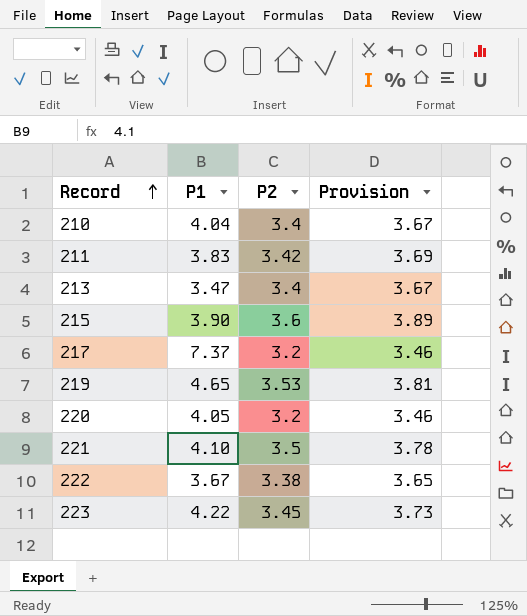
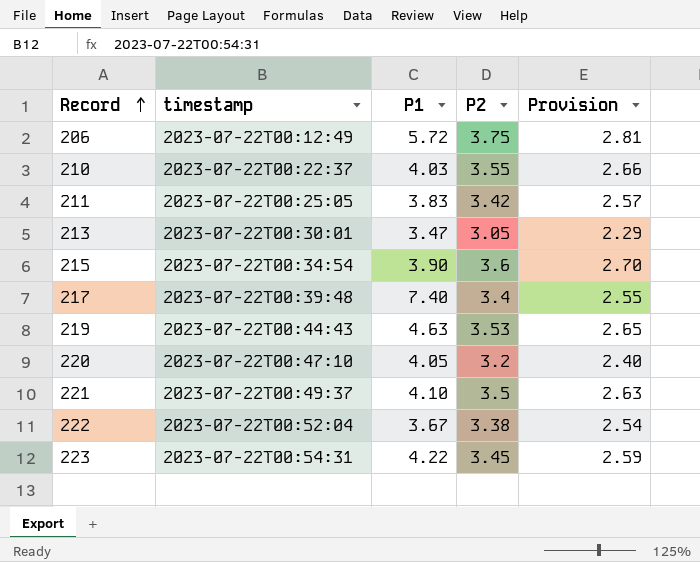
column timestamp | position: none -> 2
column Provision | formula: [P2] * 1.08 -> [P2] * 0.75
row 206: none -> 2023-07-22T00:12:49 | 5.72 | 3.75 | 2.81
210 | P1: 4.04 -> 4.03
210 | P2: 3.4 -> 3.55
213 | P2: 3.4 -> 3.05
217 | P1: 7.37 -> 7.40
217 | P2: 3.2 -> 3.4
219 | P1: 4.65 -> 4.63

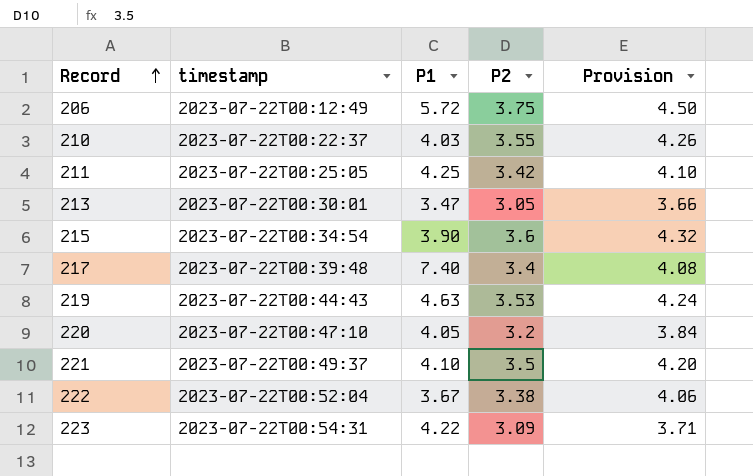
column Provision | formula: [P2] * 0.75 -> [P2] * 1.2
211 | P1: 3.83 -> 4.25
223 | P2: 3.45 -> 3.09

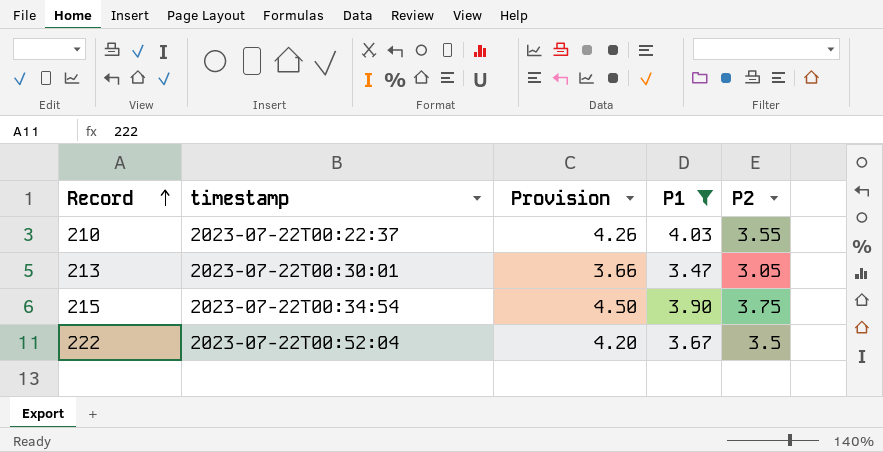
filter: none -> P1 <= 4.03
column Provision | position: 5 -> 3
215 | Provision: 4.32 -> 4.50
215 | P2: 3.6 -> 3.75
222 | Provision: 4.06 -> 4.20
222 | P2: 3.38 -> 3.5

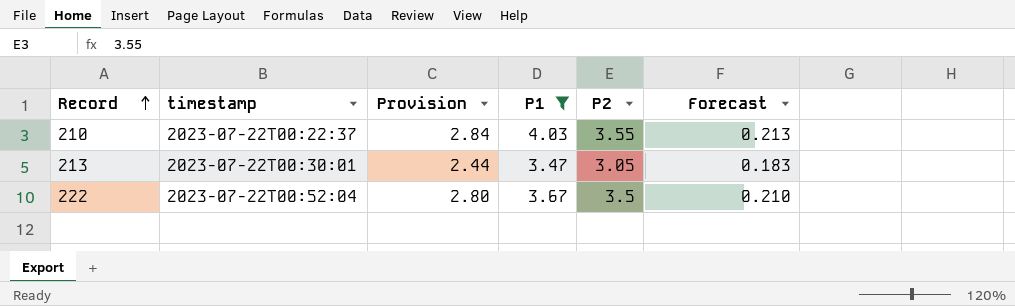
column Provision | formula: [P2] * 1.2 -> [P2] * 0.8
column Forecast | formula: none -> [P2] * 0.06
row 215: 2023-07-22T00:34:54 | 4.50 | 3.90 | 3.75 -> none

